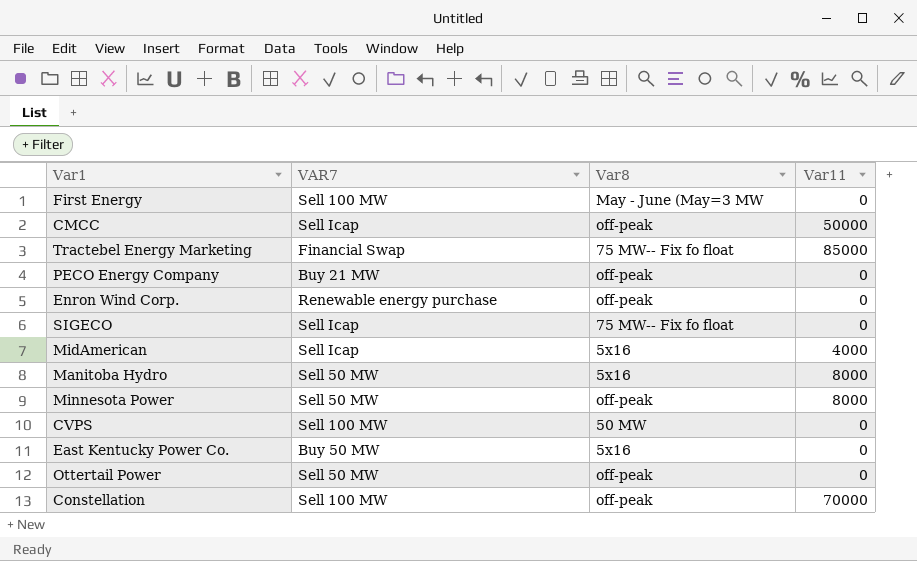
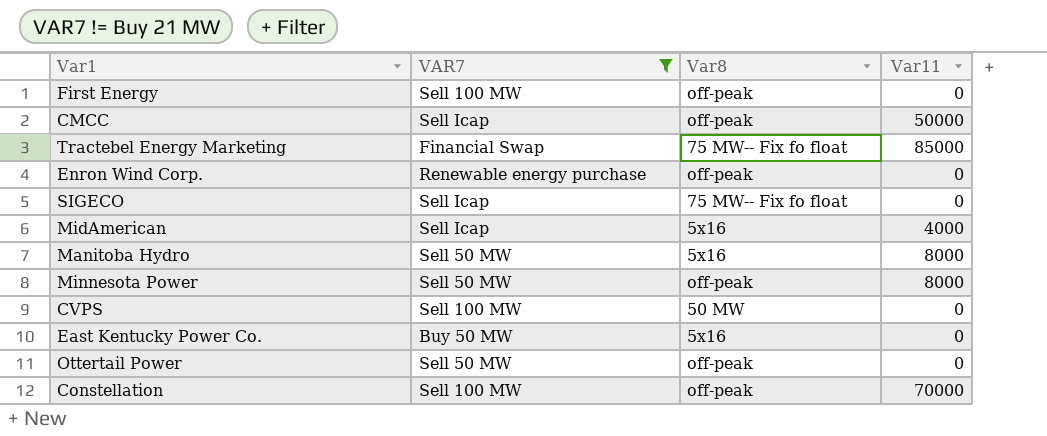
filter: none -> VAR7 != Buy 21 MW
First Energy | Var8: May - June (May=3 MW -> off-peak

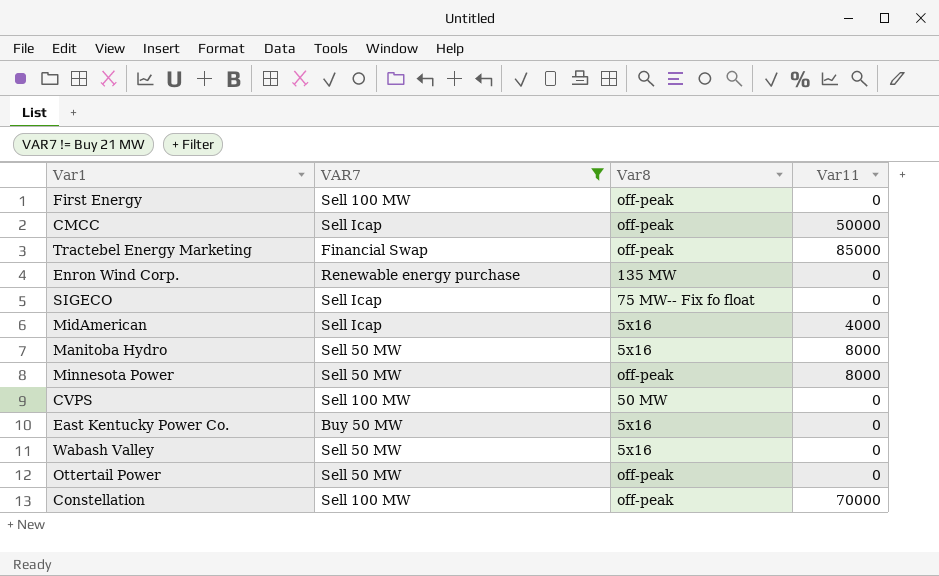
Tractebel Energy Marketing | Var8: 75 MW-- Fix fo float -> off-peak
Enron Wind Corp. | Var8: off-peak -> 135 MW
row Wabash Valley: none -> Sell 50 MW | 5x16 | 0

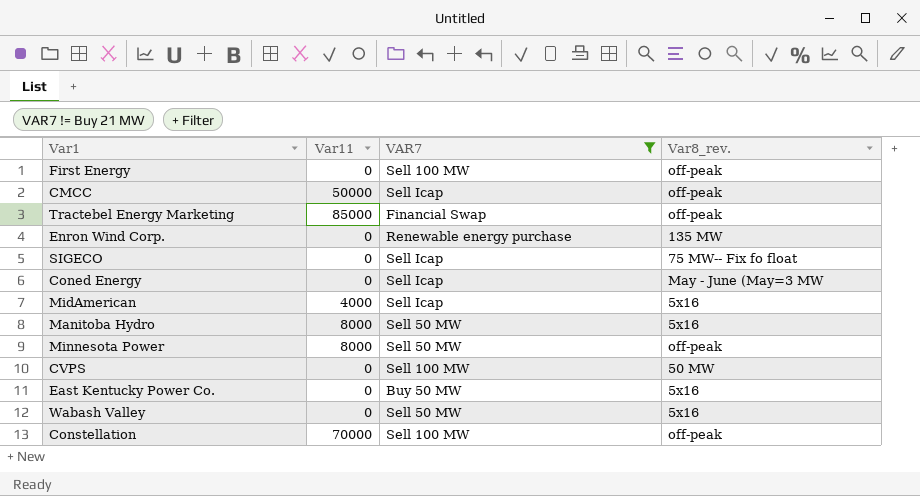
column Var11 | position: 4 -> 2
column name: Var8 -> Var8_rev.
row Ottertail Power: Sell 50 MW | off-peak | 0 -> none
row Coned Energy: none -> 0 | Sell Icap | May - June (May=3 MW

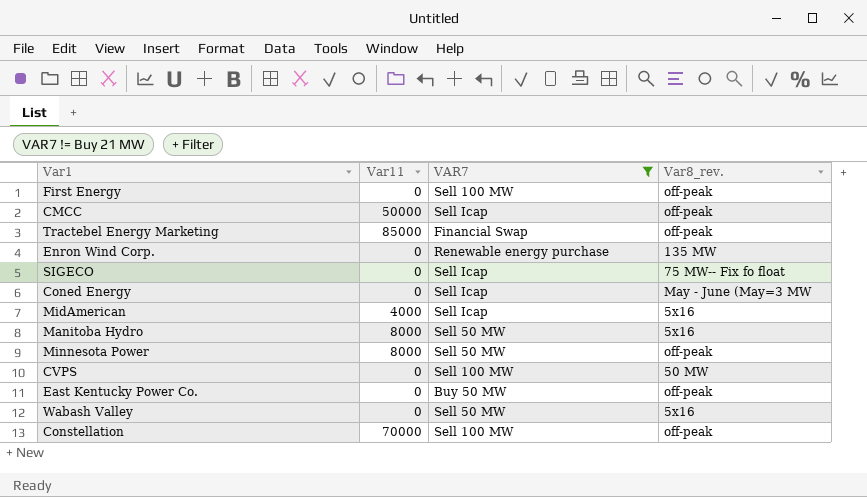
East Kentucky Power Co. | Var8_rev.: 5x16 -> off-peak

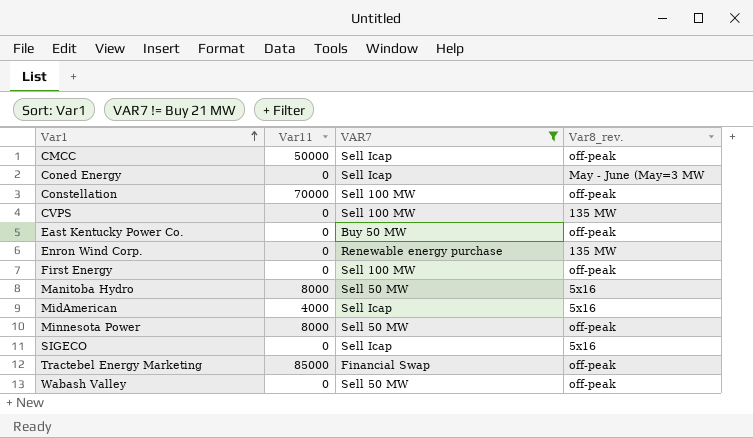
row order: none -> Var1 ascending
CVPS | Var8_rev.: 50 MW -> 135 MW
SIGECO | Var8_rev.: 75 MW-- Fix fo float -> 5x16
Wabash Valley | Var8_rev.: 5x16 -> off-peak

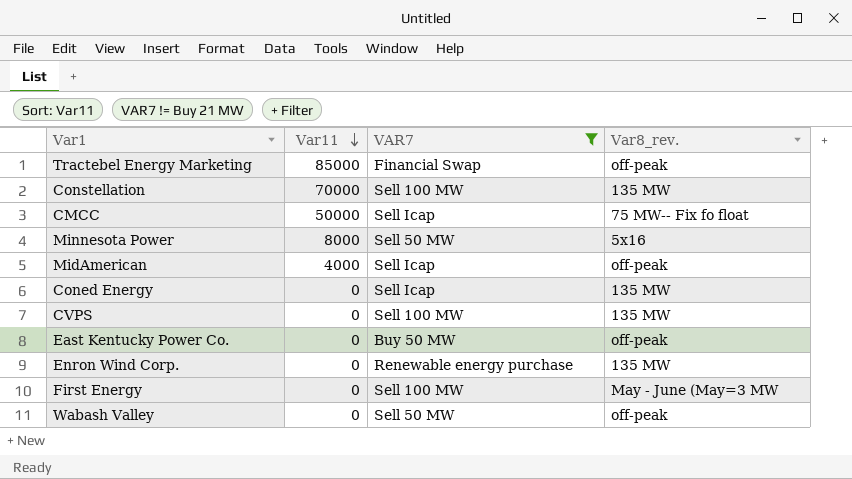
row order: Var1 ascending -> Var11 descending
row Manitoba Hydro: 8000 | Sell 50 MW | 5x16 -> none
row SIGECO: 0 | Sell Icap | 5x16 -> none
Constellation | Var8_rev.: off-peak -> 135 MW
CMCC | Var8_rev.: off-peak -> 75 MW-- Fix fo float
Minnesota Power | Var8_rev.: off-peak -> 5x16
MidAmerican | Var8_rev.: 5x16 -> off-peak
Coned Energy | Var8_rev.: May - June (May=3 MW -> 135 MW
First Energy | Var8_rev.: off-peak -> May - June (May=3 MW

